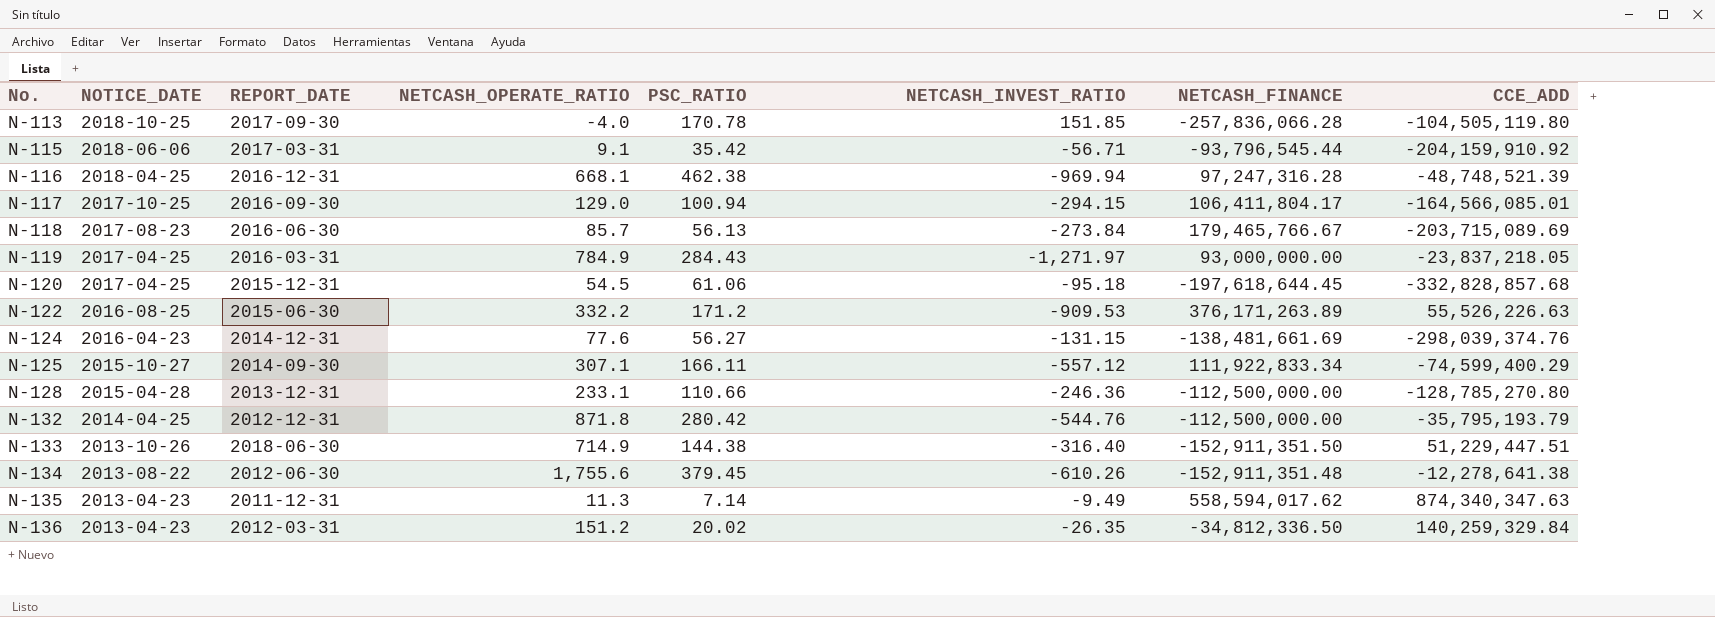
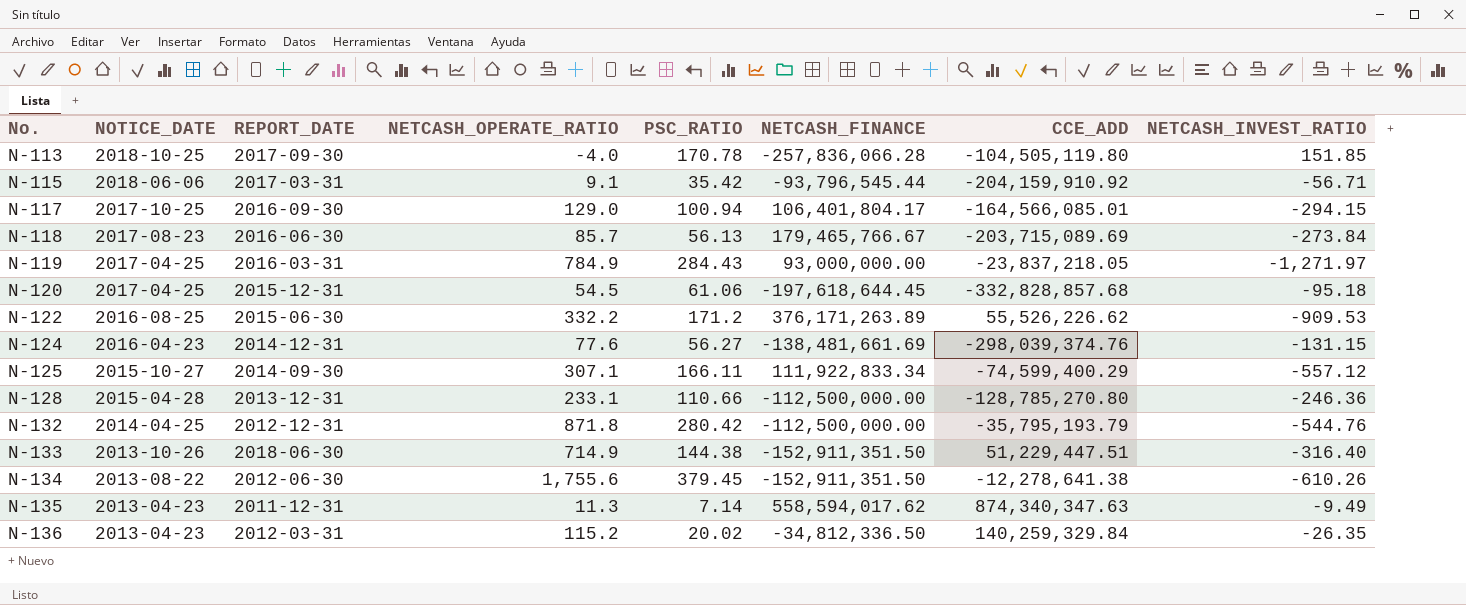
column NETCASH_INVEST_RATIO | position: 6 -> 8
row N-116: 2018-04-25 | 2016-12-31 | 668.1 | 462.38 | -969.94 | 97,247,316.28 | -48,748,521.39 -> none
N-117 | NETCASH_FINANCE: 106,411,804.17 -> 106,401,804.17
N-122 | CCE_ADD: 55,526,226.63 -> 55,526,226.62
N-134 | NETCASH_FINANCE: -152,911,351.48 -> -152,911,351.50
N-136 | NETCASH_OPERATE_RATIO: 151.2 -> 115.2

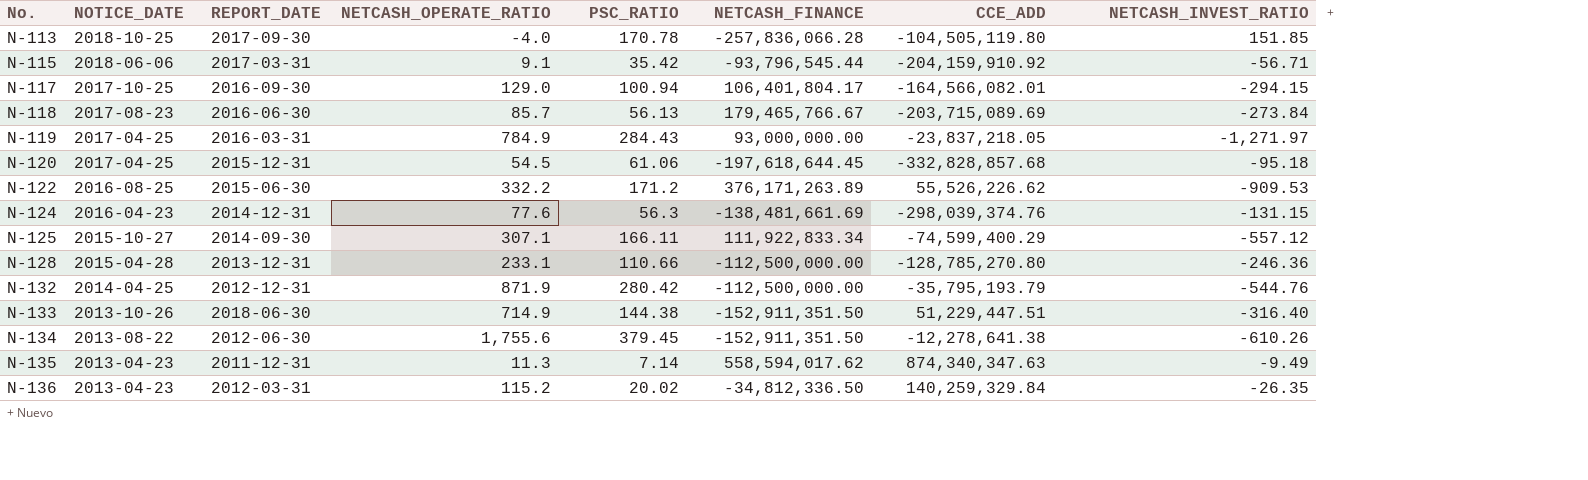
N-117 | CCE_ADD: -164,566,085.01 -> -164,566,082.01
N-124 | PSC_RATIO: 56.27 -> 56.3
N-132 | NETCASH_OPERATE_RATIO: 871.8 -> 871.9

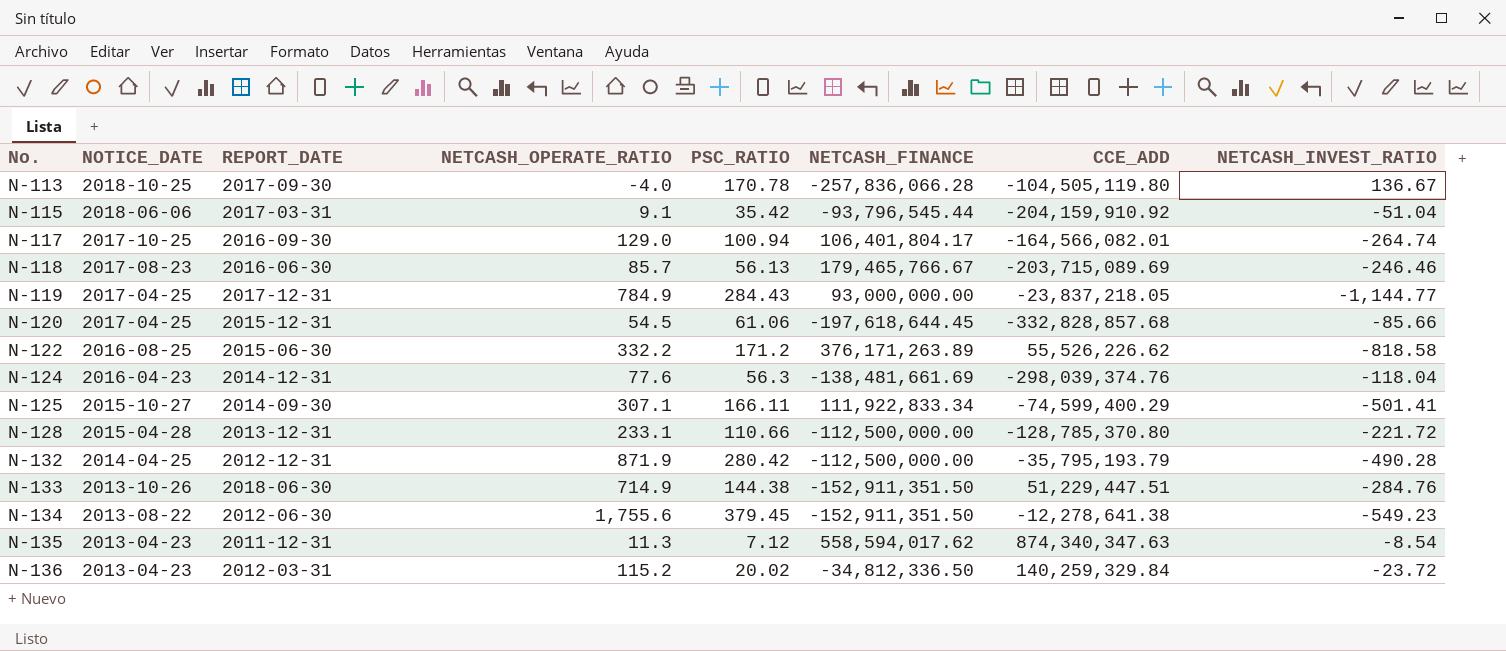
N-113 | NETCASH_INVEST_RATIO: 151.85 -> 136.67
N-115 | NETCASH_INVEST_RATIO: -56.71 -> -51.04
N-117 | NETCASH_INVEST_RATIO: -294.15 -> -264.74
N-118 | NETCASH_INVEST_RATIO: -273.84 -> -246.46
N-119 | REPORT_DATE: 2016-03-31 -> 2017-12-31
N-119 | NETCASH_INVEST_RATIO: -1,271.97 -> -1,144.77
N-120 | NETCASH_INVEST_RATIO: -95.18 -> -85.66
N-122 | NETCASH_INVEST_RATIO: -909.53 -> -818.58
N-124 | NETCASH_INVEST_RATIO: -131.15 -> -118.04
N-125 | NETCASH_INVEST_RATIO: -557.12 -> -501.41
N-128 | CCE_ADD: -128,785,270.80 -> -128,785,370.80
N-128 | NETCASH_INVEST_RATIO: -246.36 -> -221.72
N-132 | NETCASH_INVEST_RATIO: -544.76 -> -490.28
N-133 | NETCASH_INVEST_RATIO: -316.40 -> -284.76
N-134 | NETCASH_INVEST_RATIO: -610.26 -> -549.23
N-135 | PSC_RATIO: 7.14 -> 7.12
N-135 | NETCASH_INVEST_RATIO: -9.49 -> -8.54
N-136 | NETCASH_INVEST_RATIO: -26.35 -> -23.72

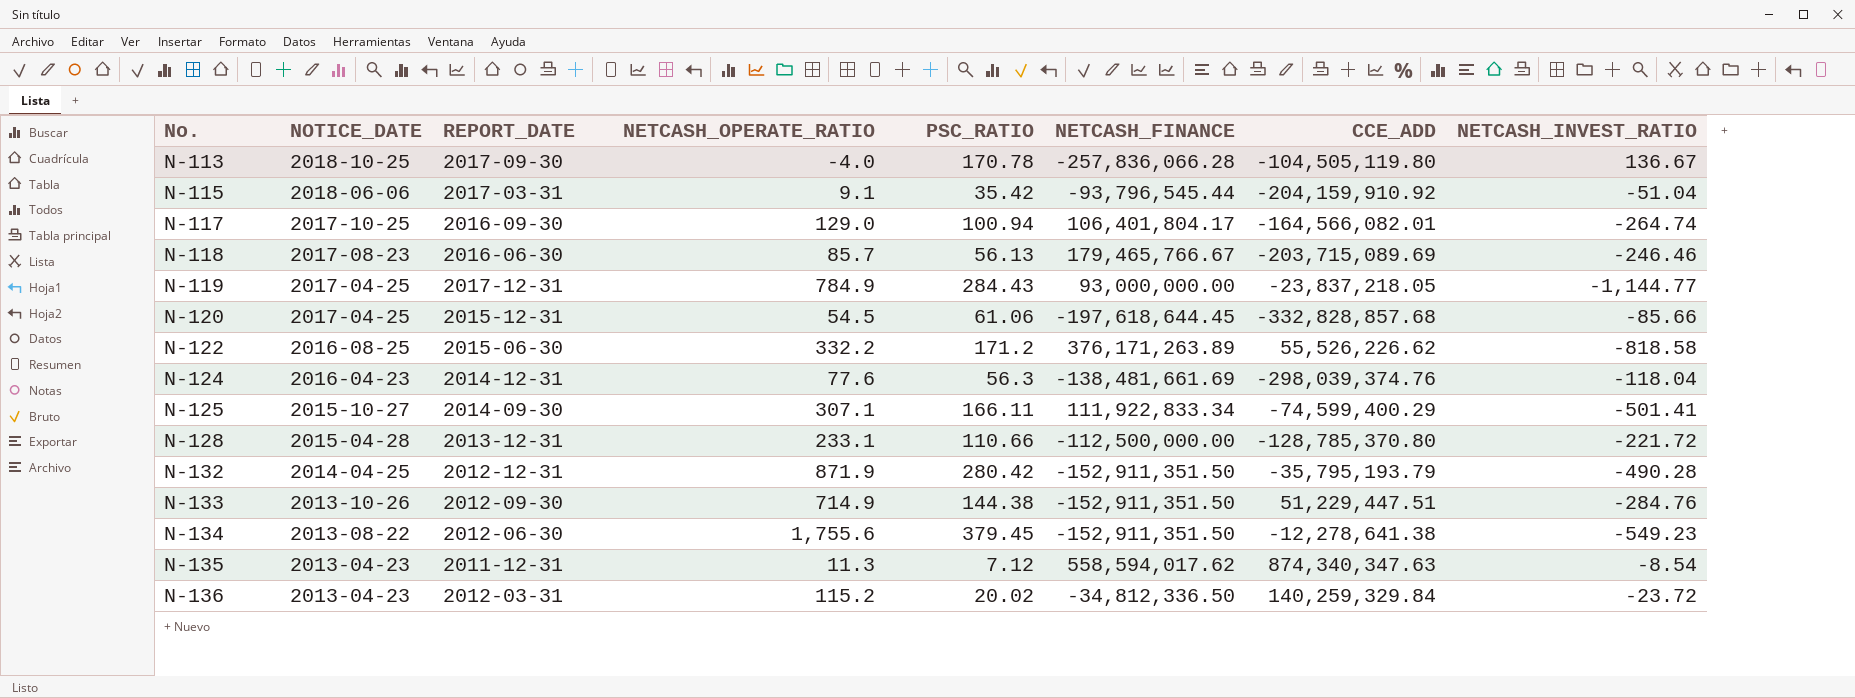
N-132 | NETCASH_FINANCE: -112,500,000.00 -> -152,911,351.50
N-133 | REPORT_DATE: 2018-06-30 -> 2012-09-30

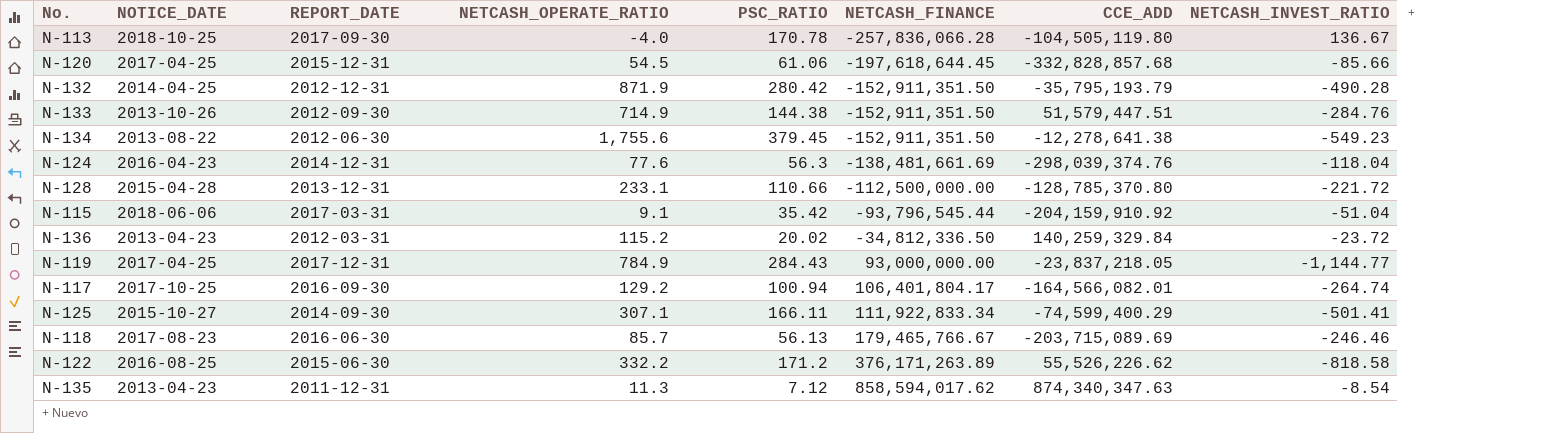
row order: No. ascending -> NETCASH_FINANCE ascending
N-133 | CCE_ADD: 51,229,447.51 -> 51,579,447.51
N-117 | NETCASH_OPERATE_RATIO: 129.0 -> 129.2
N-135 | NETCASH_FINANCE: 558,594,017.62 -> 858,594,017.62

